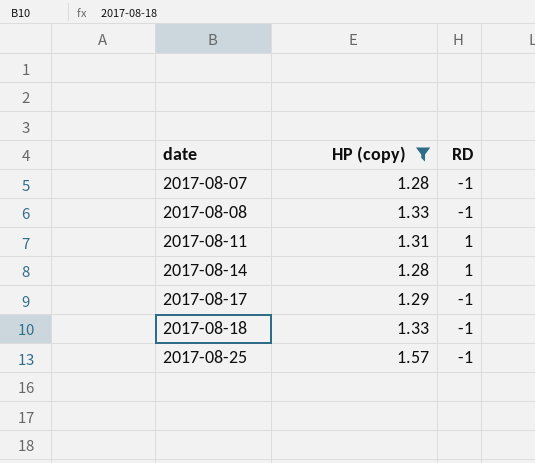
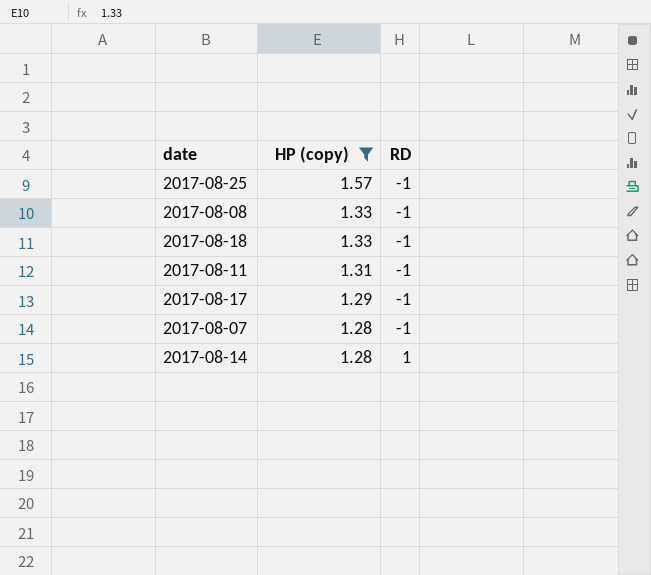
row order: date ascending -> HP (copy) descending
2017-08-11 | RD: 1 -> -1

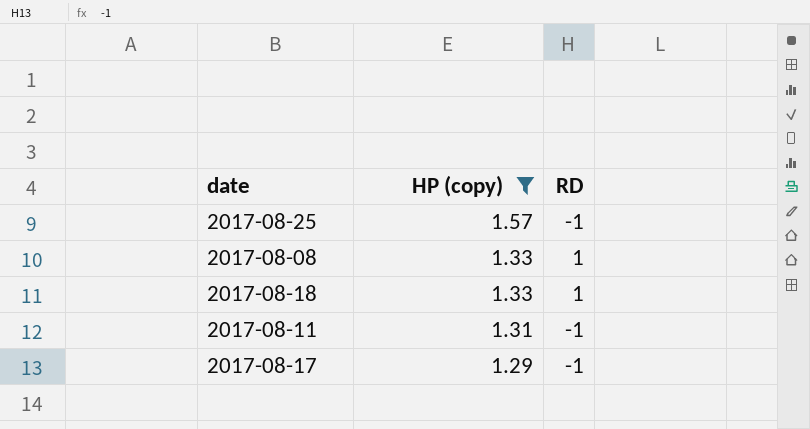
row 2017-08-07: 1.28 | -1 -> none
row 2017-08-14: 1.28 | 1 -> none
2017-08-08 | RD: -1 -> 1
2017-08-18 | RD: -1 -> 1

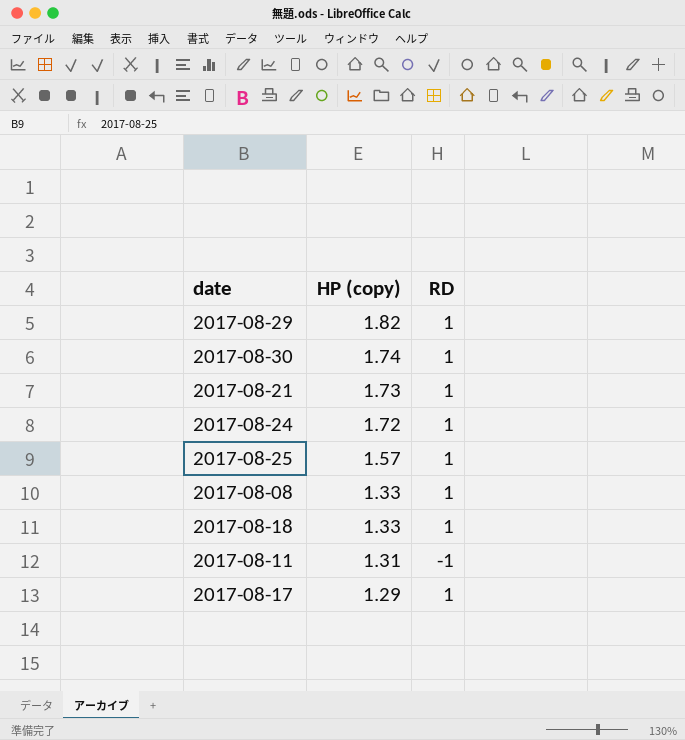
filter: HP (copy) <= 1.57 -> none
2017-08-25 | RD: -1 -> 1
2017-08-17 | RD: -1 -> 1

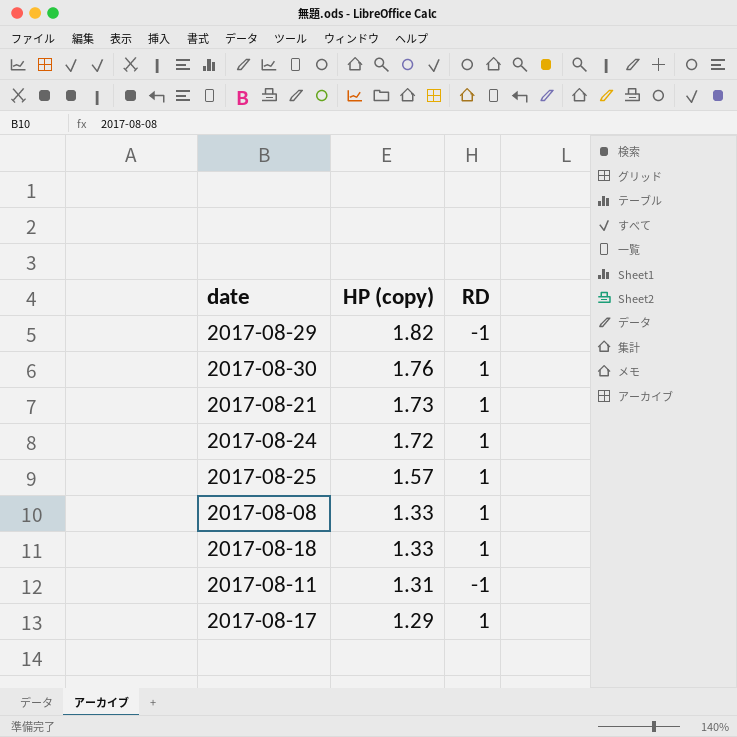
2017-08-29 | RD: 1 -> -1
2017-08-30 | HP (copy): 1.74 -> 1.76

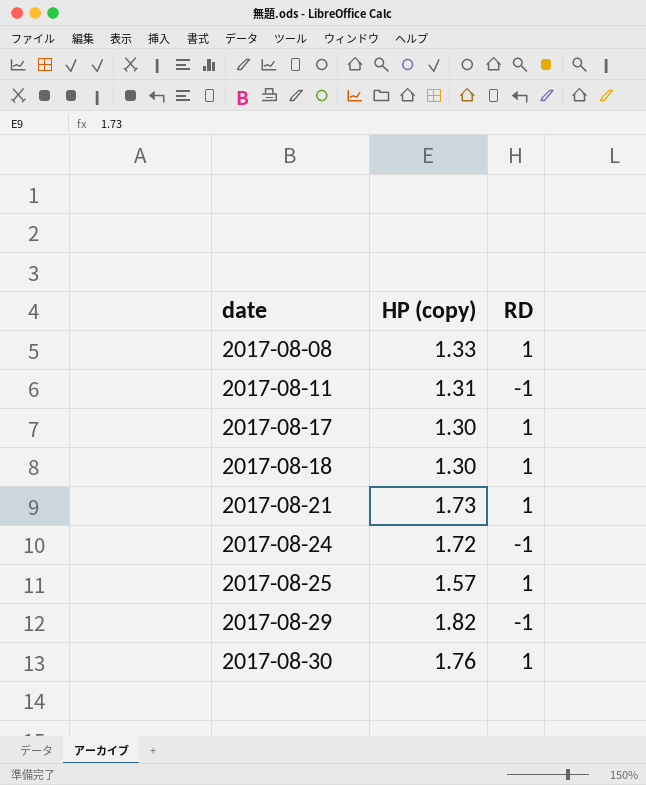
row order: HP (copy) descending -> date ascending
2017-08-17 | HP (copy): 1.29 -> 1.30
2017-08-18 | HP (copy): 1.33 -> 1.30
2017-08-24 | RD: 1 -> -1

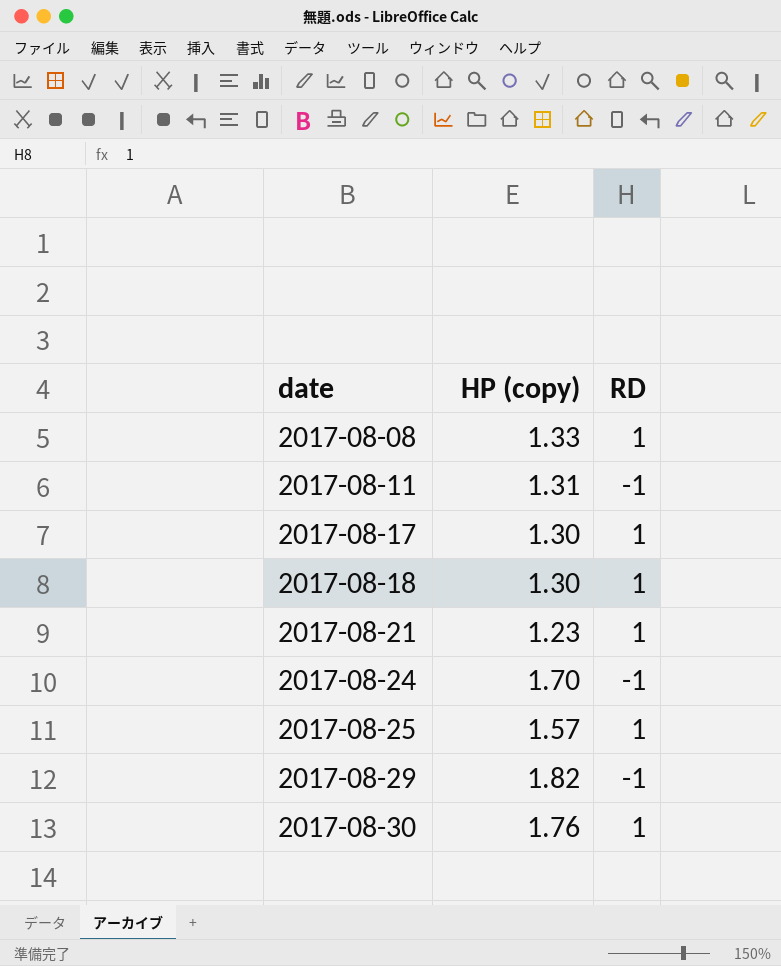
2017-08-21 | HP (copy): 1.73 -> 1.23
2017-08-24 | HP (copy): 1.72 -> 1.70

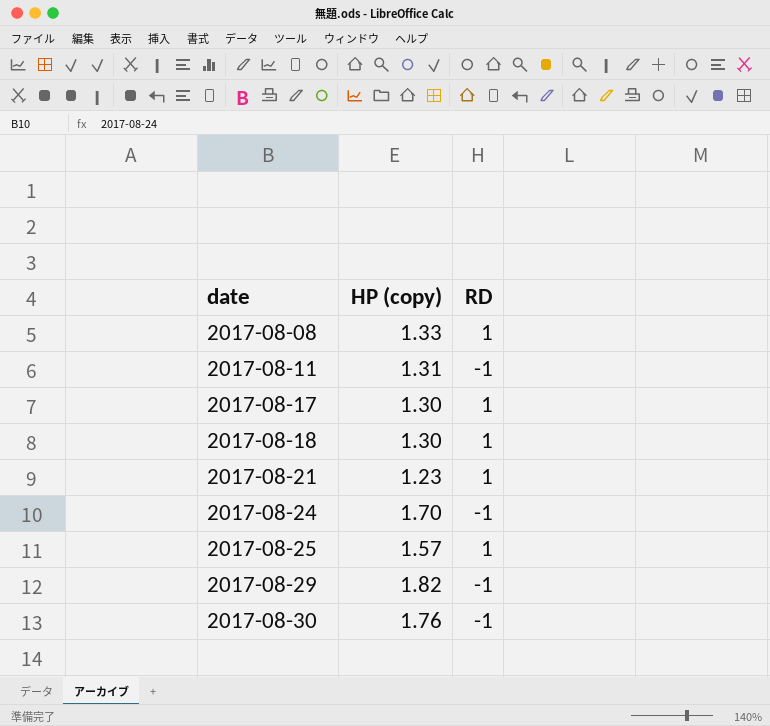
2017-08-30 | RD: 1 -> -1

